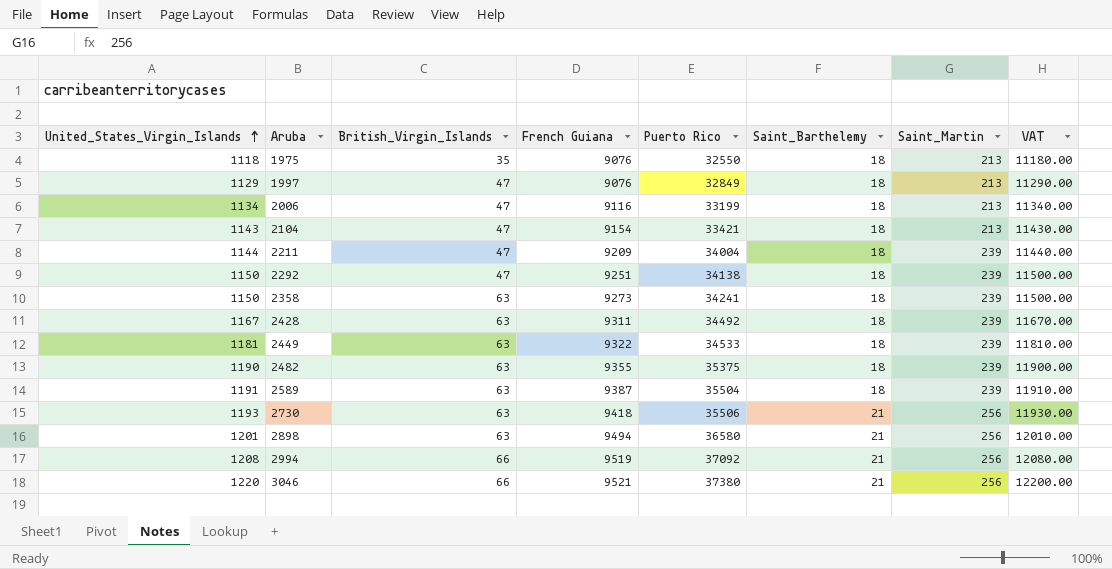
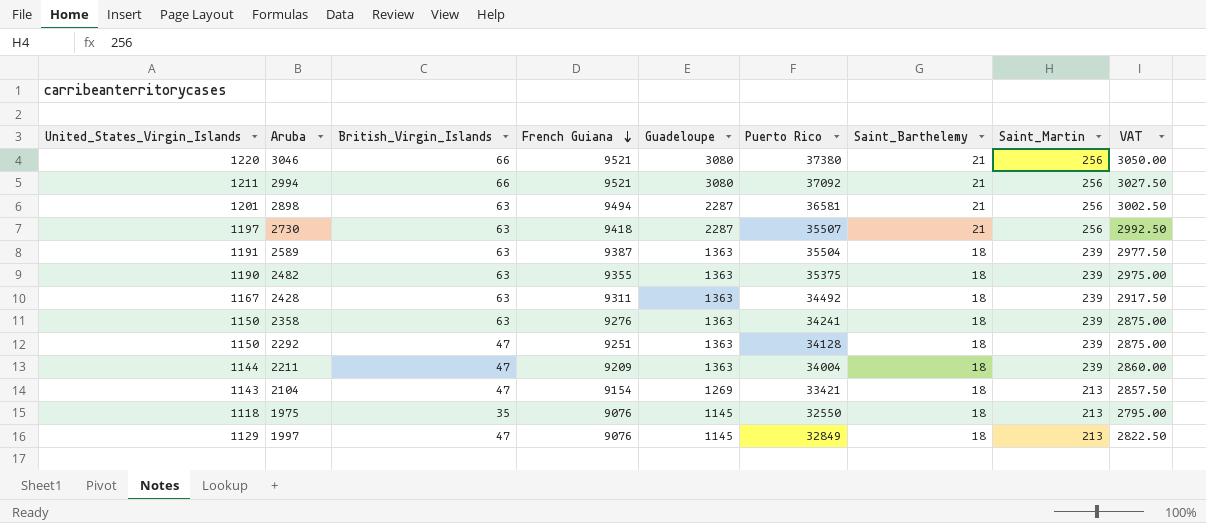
row order: United_States_Virgin_Islands ascending -> French Guiana descending
column Guadeloupe | position: none -> 5
column VAT | formula: [United_States_Virgin_Islands] * 10 -> [United_States_Virgin_Islands] * 2.5
row 2006: 1134 | 47 | 9116 | 33199 | 18 | 213 | 11340.00 -> none
row 2449: 1181 | 63 | 9322 | 34533 | 18 | 239 | 11810.00 -> none
2994 | United_States_Virgin_Islands: 1208 -> 1211
2994 | French Guiana: 9519 -> 9521
2898 | Puerto Rico: 36580 -> 36581
2730 | United_States_Virgin_Islands: 1193 -> 1197
2730 | Puerto Rico: 35506 -> 35507
2358 | French Guiana: 9273 -> 9276
2292 | Puerto Rico: 34138 -> 34128

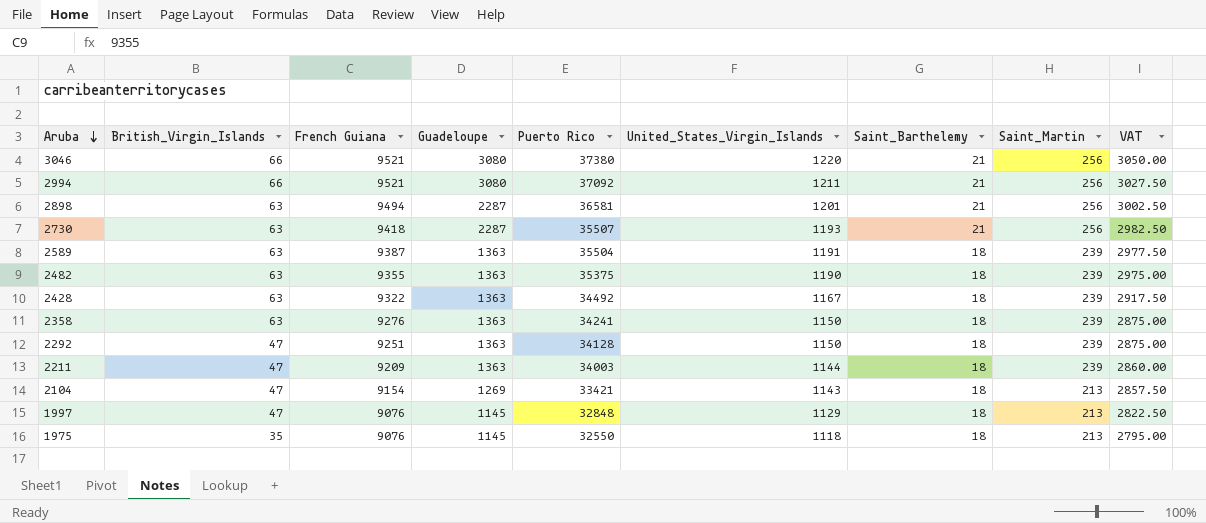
row order: French Guiana descending -> Aruba descending
column United_States_Virgin_Islands | position: 1 -> 6
2730 | United_States_Virgin_Islands: 1197 -> 1193
2730 | VAT: 2992.50 -> 2982.50
2428 | French Guiana: 9311 -> 9322
2211 | Puerto Rico: 34004 -> 34003
1997 | Puerto Rico: 32849 -> 32848

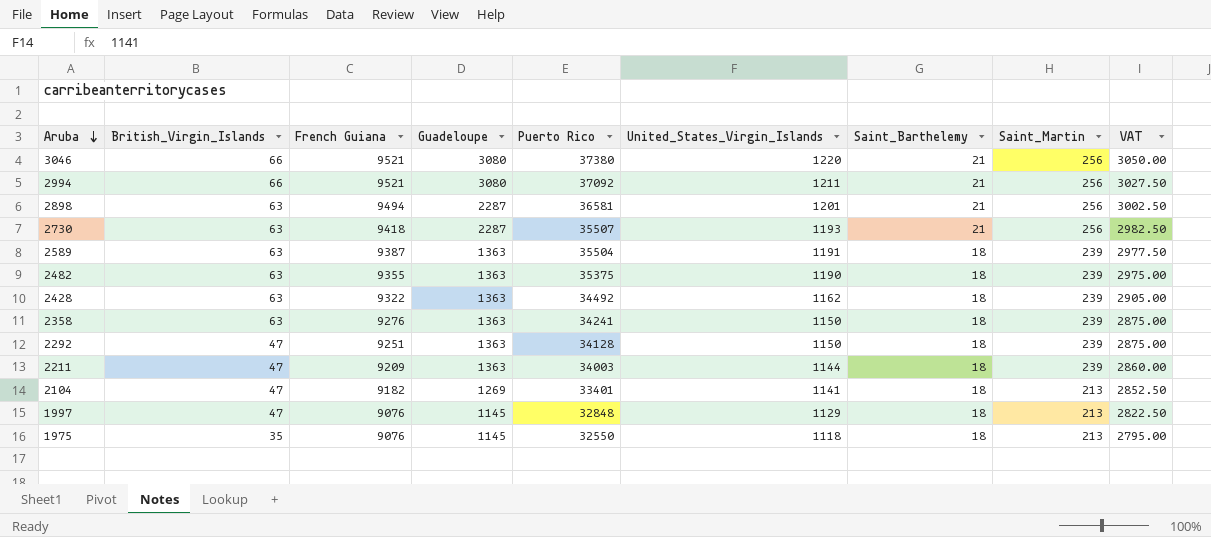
2428 | United_States_Virgin_Islands: 1167 -> 1162
2428 | VAT: 2917.50 -> 2905.00
2104 | French Guiana: 9154 -> 9182
2104 | Puerto Rico: 33421 -> 33401
2104 | United_States_Virgin_Islands: 1143 -> 1141
2104 | VAT: 2857.50 -> 2852.50

